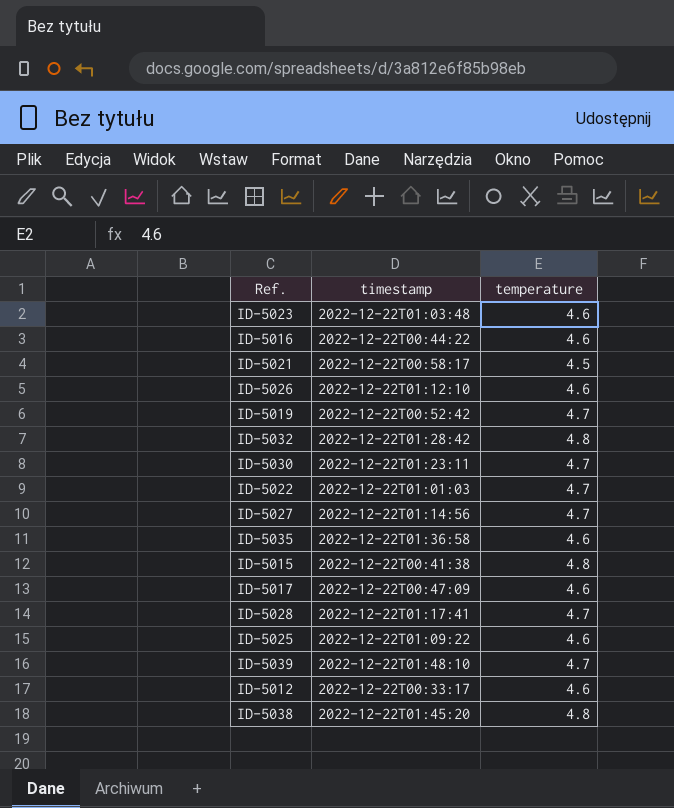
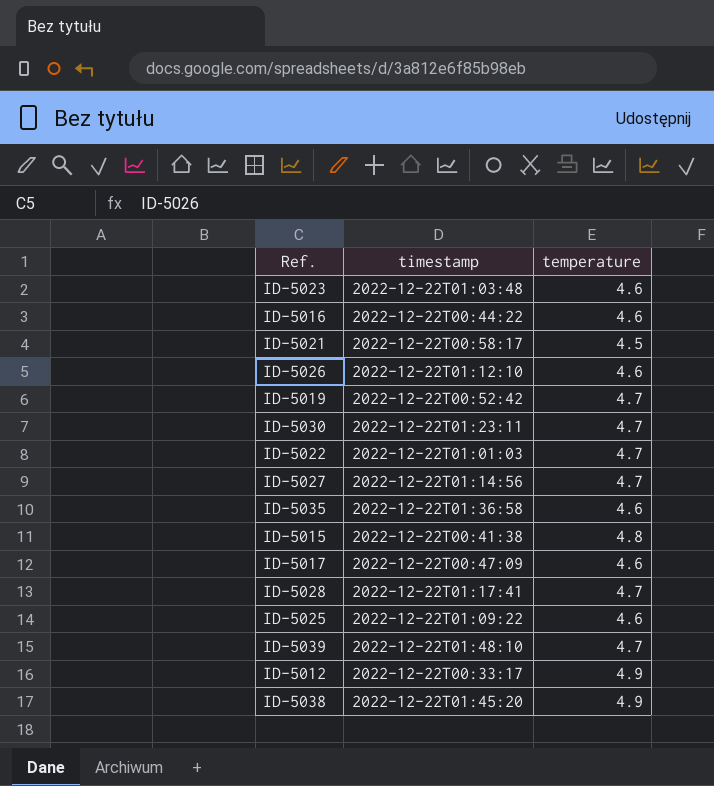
row ID-5032: 2022-12-22T01:28:42 | 4.8 -> none
ID-5012 | temperature: 4.6 -> 4.9
ID-5038 | temperature: 4.8 -> 4.9

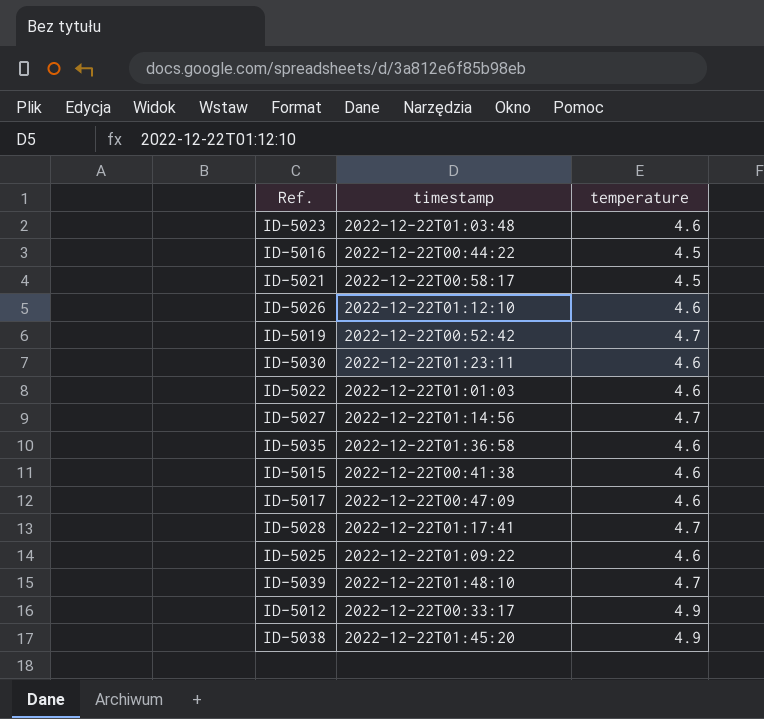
ID-5016 | temperature: 4.6 -> 4.5
ID-5030 | temperature: 4.7 -> 4.6
ID-5022 | temperature: 4.7 -> 4.6
ID-5015 | temperature: 4.8 -> 4.6

